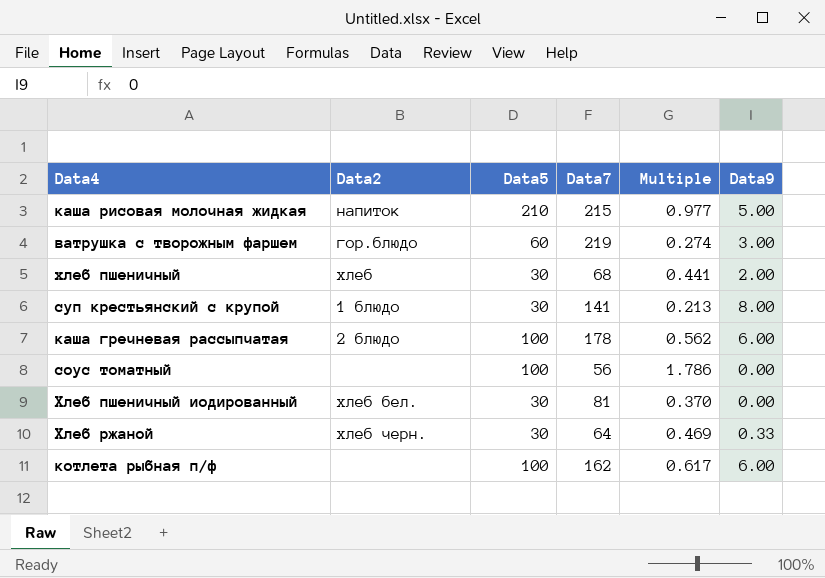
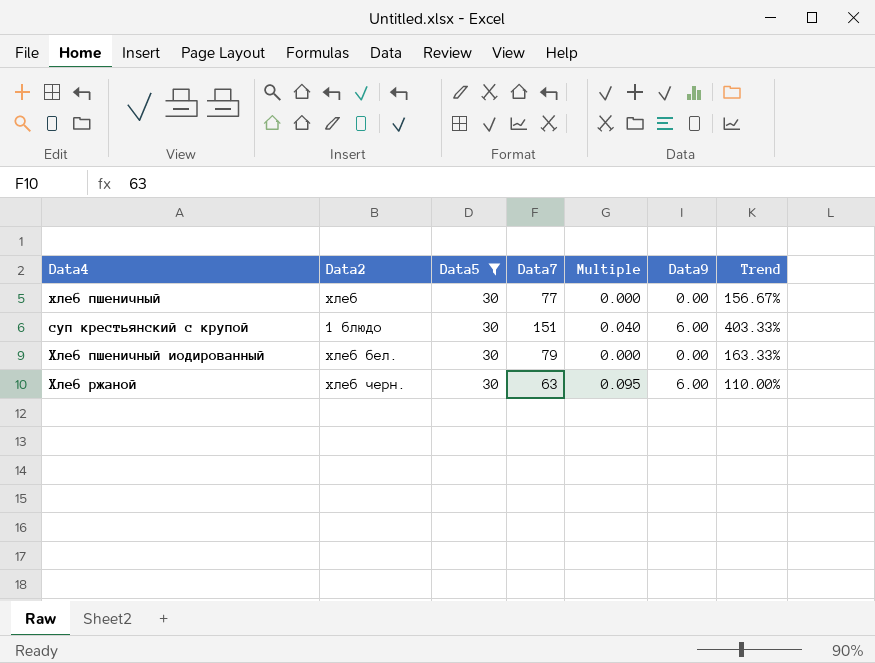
filter: none -> Data5 = 30
column Multiple | formula: [Data5] / [Data7] -> [Data9] / [Data7]
column Trend | formula: none -> ([Data7] - [Data5]) / [Data5]
хлеб пшеничный | Data7: 68 -> 77
хлеб пшеничный | Data9: 2.00 -> 0.00
суп крестьянский с крупой | Data7: 141 -> 151
суп крестьянский с крупой | Data9: 8.00 -> 6.00
Хлеб пшеничный иодированный | Data7: 81 -> 79
Хлеб ржаной | Data7: 64 -> 63
Хлеб ржаной | Data9: 0.33 -> 6.00

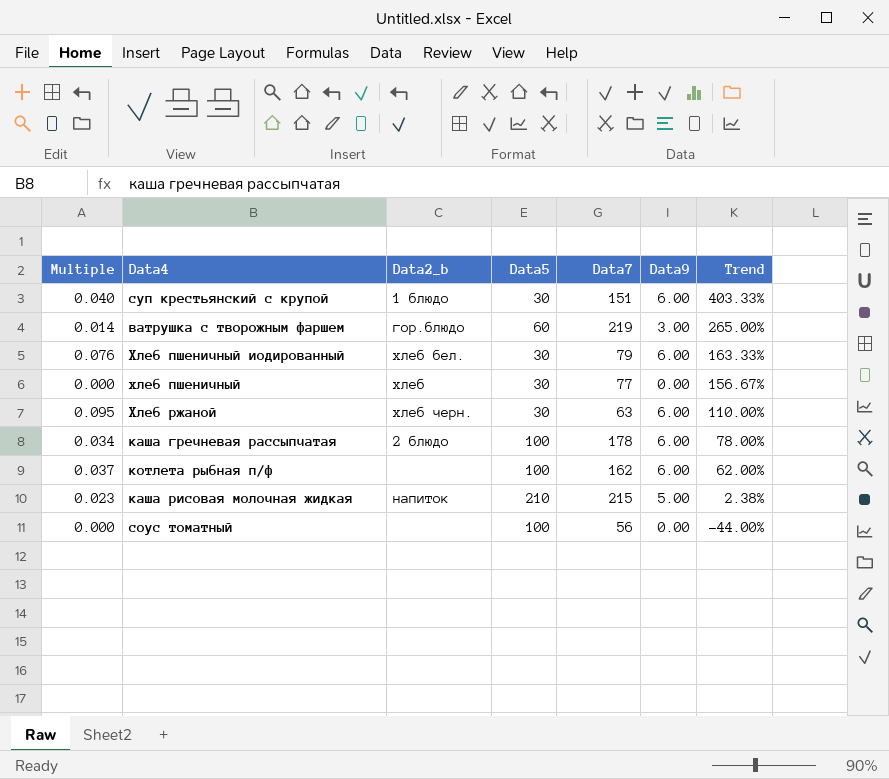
filter: Data5 = 30 -> none
row order: none -> Trend descending
column Multiple | position: 5 -> 1
column name: Data2 -> Data2_b
Хлеб пшеничный иодированный | Multiple: 0.000 -> 0.076
Хлеб пшеничный иодированный | Data9: 0.00 -> 6.00

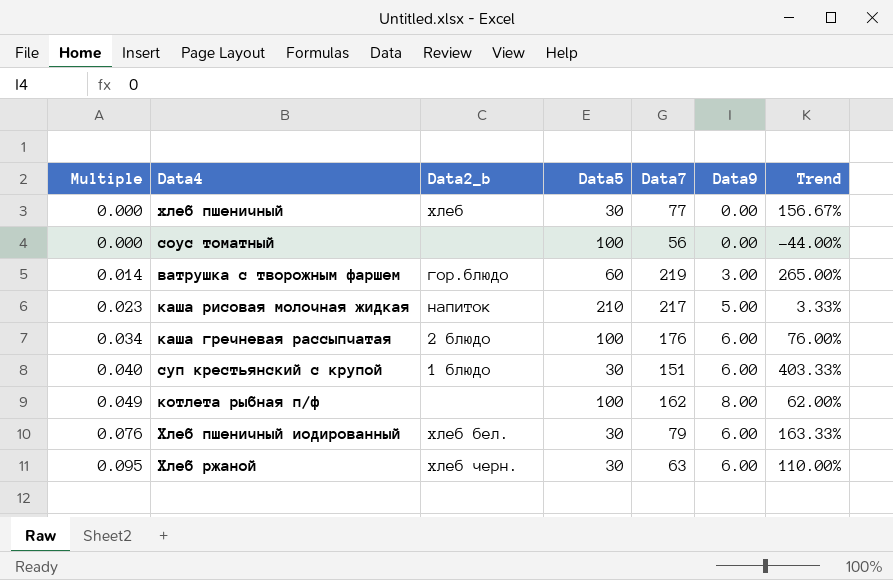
row order: Trend descending -> Multiple ascending
каша рисовая молочная жидкая | Data7: 215 -> 217
каша рисовая молочная жидкая | Trend: 2.38% -> 3.33%
каша гречневая рассыпчатая | Data7: 178 -> 176
каша гречневая рассыпчатая | Trend: 78.00% -> 76.00%
котлета рыбная п/ф | Multiple: 0.037 -> 0.049
котлета рыбная п/ф | Data9: 6.00 -> 8.00

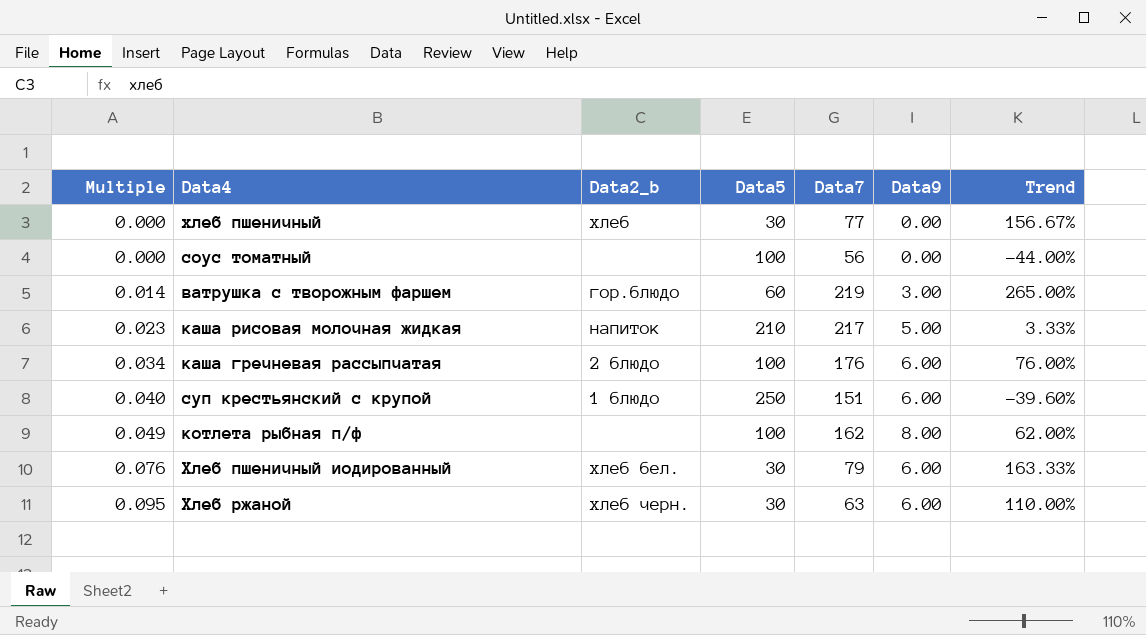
суп крестьянский с крупой | Data5: 30 -> 250
суп крестьянский с крупой | Trend: 403.33% -> -39.60%

